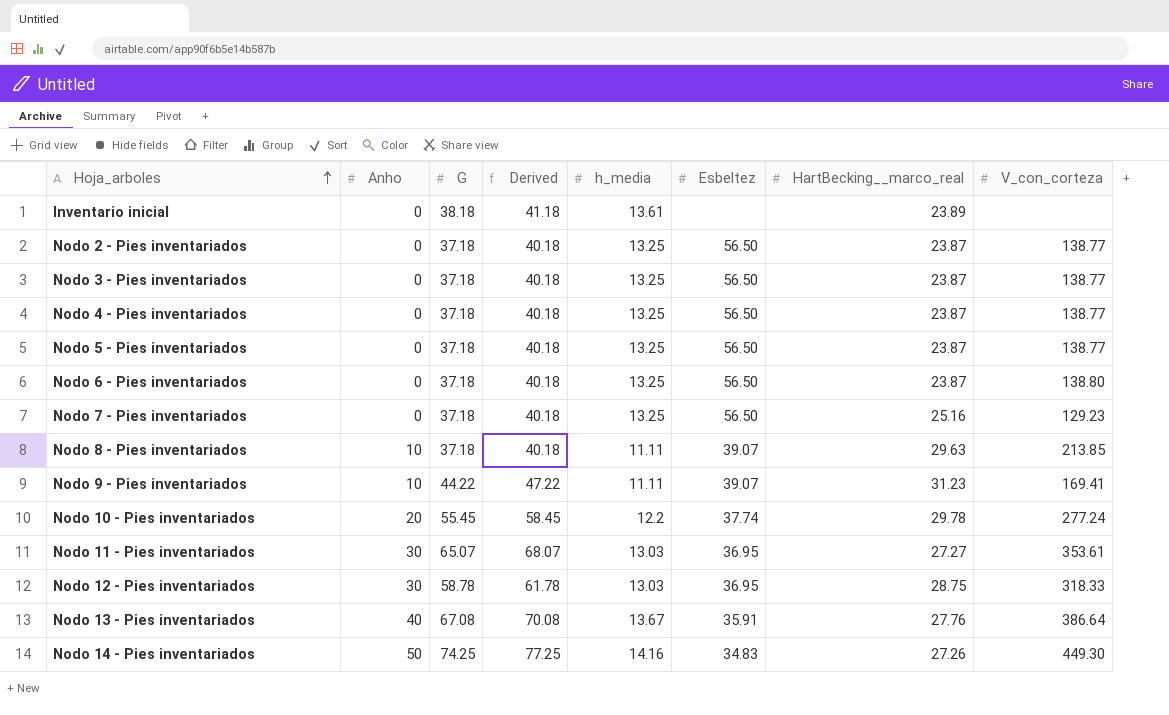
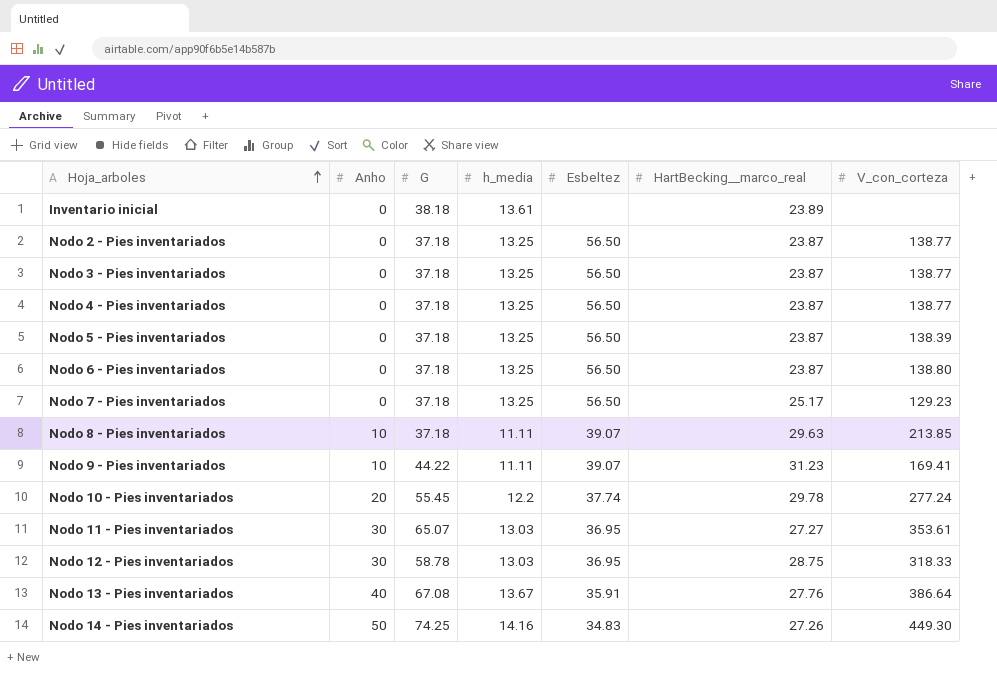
column Derived | formula: [G] + 3 -> none
Nodo 5 - Pies inventariados | V_con_corteza: 138.77 -> 138.39
Nodo 7 - Pies inventariados | HartBecking__marco_real: 25.16 -> 25.17

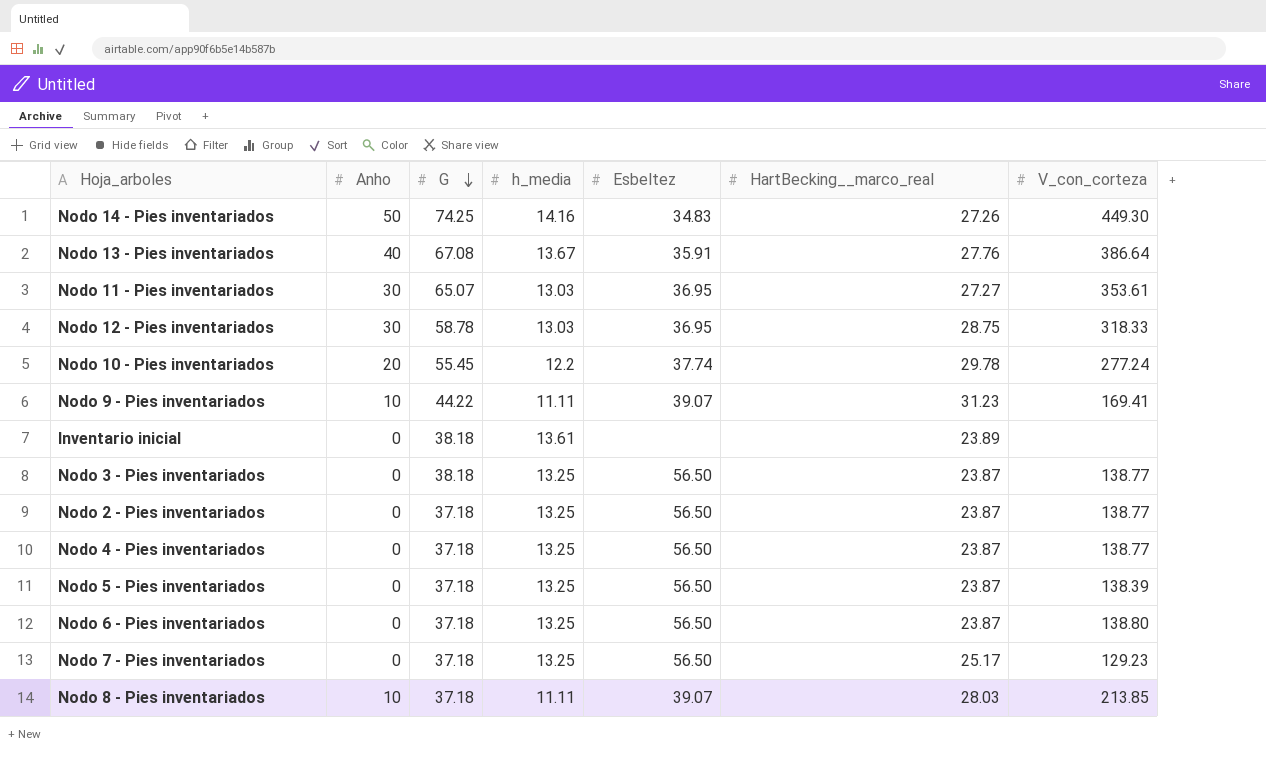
row order: Hoja_arboles ascending -> G descending
Nodo 3 - Pies inventariados | G: 37.18 -> 38.18
Nodo 8 - Pies inventariados | HartBecking__marco_real: 29.63 -> 28.03

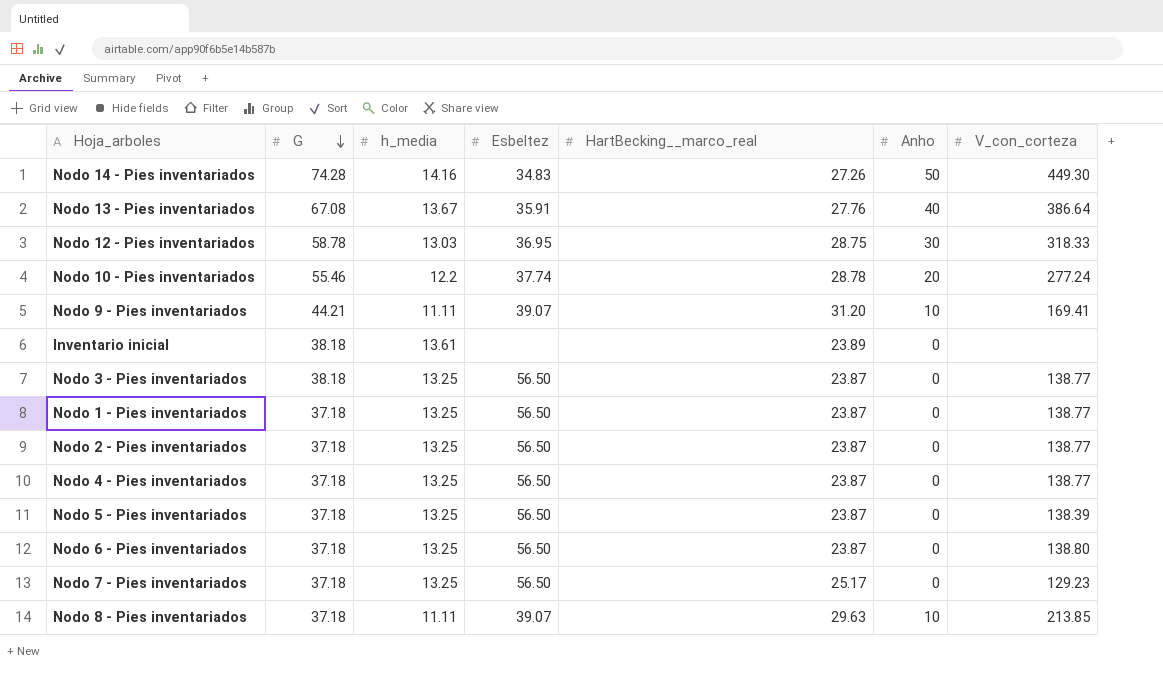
column Anho | position: 2 -> 6
row Nodo 11 - Pies inventariados: 30 | 65.07 | 13.03 | 36.95 | 27.27 | 353.61 -> none
Nodo 14 - Pies inventariados | G: 74.25 -> 74.28
Nodo 10 - Pies inventariados | G: 55.45 -> 55.46
Nodo 10 - Pies inventariados | HartBecking__marco_real: 29.78 -> 28.78
Nodo 9 - Pies inventariados | G: 44.22 -> 44.21
Nodo 9 - Pies inventariados | HartBecking__marco_real: 31.23 -> 31.20
row Nodo 1 - Pies inventariados: none -> 37.18 | 13.25 | 56.50 | 23.87 | 0 | 138.77
Nodo 8 - Pies inventariados | HartBecking__marco_real: 28.03 -> 29.63

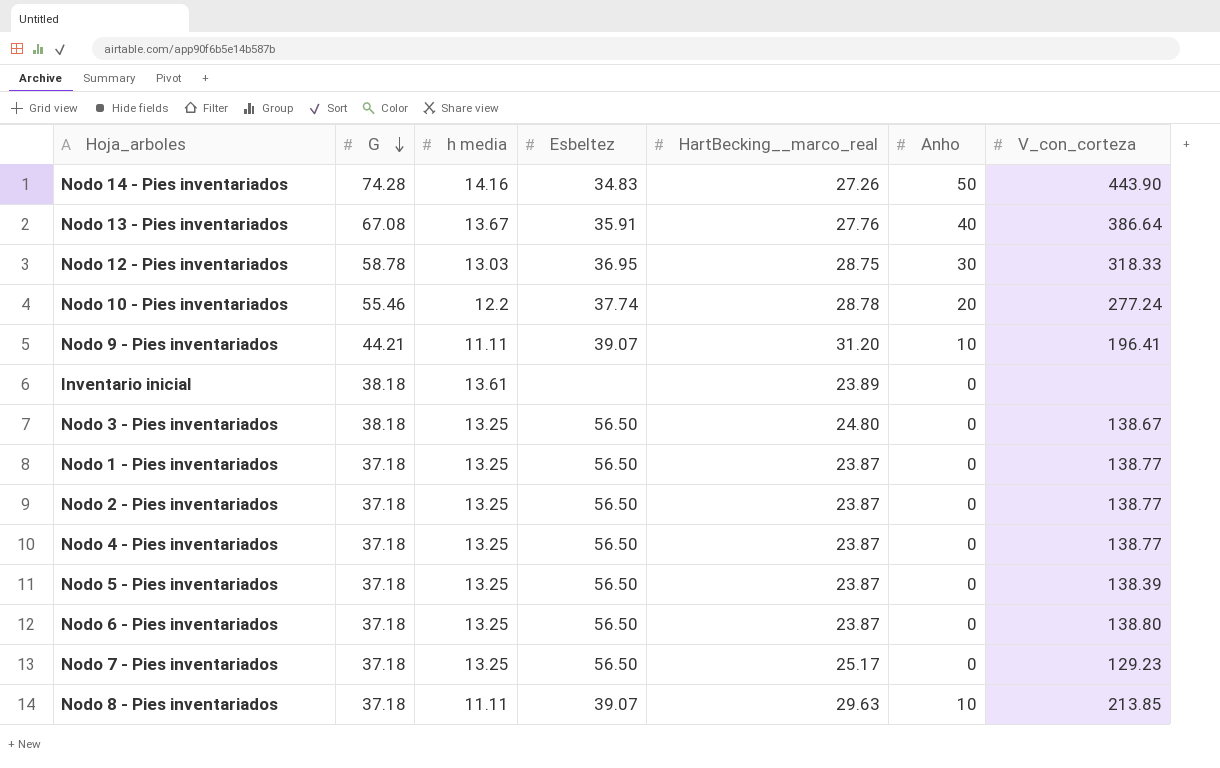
column name: h_media -> h media
Nodo 14 - Pies inventariados | V_con_corteza: 449.30 -> 443.90
Nodo 9 - Pies inventariados | V_con_corteza: 169.41 -> 196.41
Nodo 3 - Pies inventariados | HartBecking__marco_real: 23.87 -> 24.80
Nodo 3 - Pies inventariados | V_con_corteza: 138.77 -> 138.67

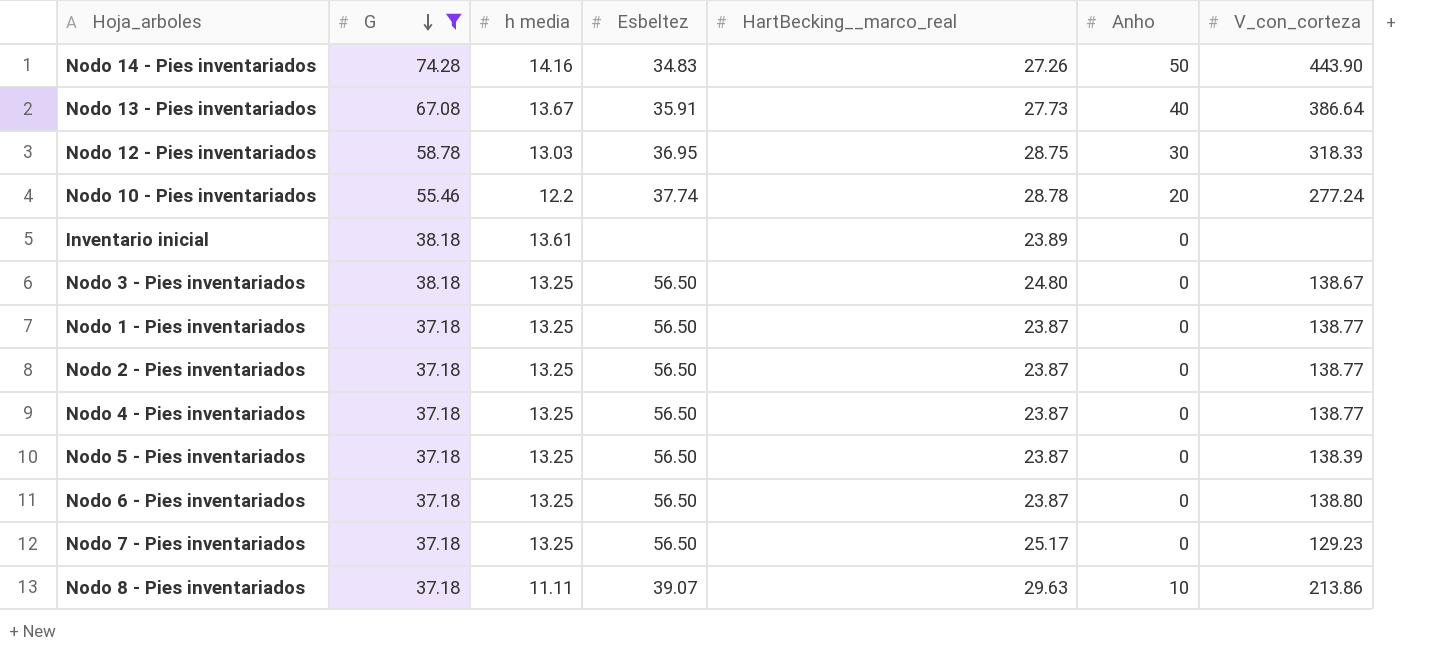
filter: none -> G != 44.21
Nodo 13 - Pies inventariados | HartBecking__marco_real: 27.76 -> 27.73
Nodo 8 - Pies inventariados | V_con_corteza: 213.85 -> 213.86

